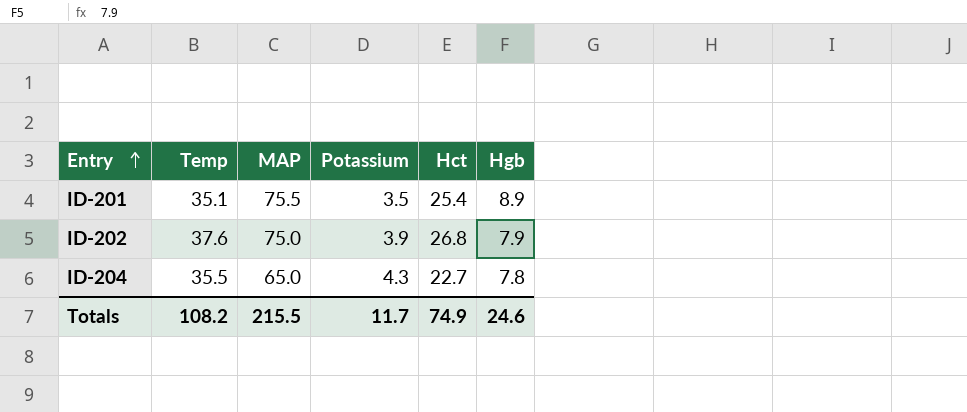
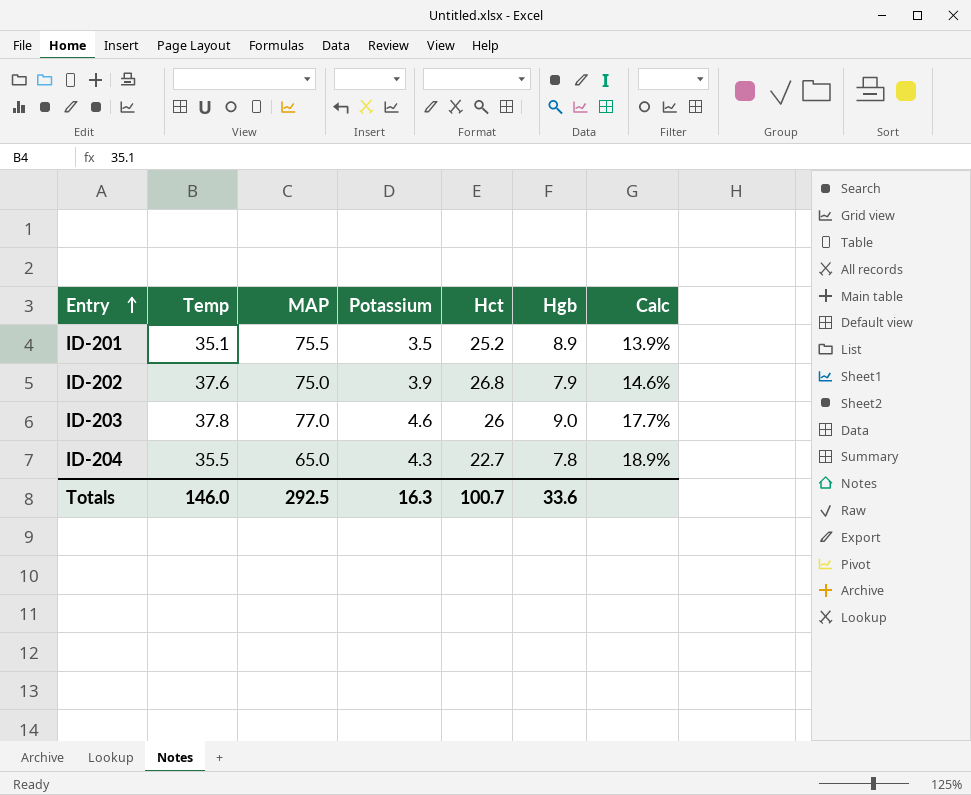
column Calc | formula: none -> [Potassium] / [Hct]
ID-201 | Hct: 25.4 -> 25.2
row ID-203: none -> 37.8 | 77.0 | 4.6 | 26 | 9.0 | 17.7%
Totals | Temp: 108.2 -> 146.0
Totals | MAP: 215.5 -> 292.5
Totals | Potassium: 11.7 -> 16.3
Totals | Hct: 74.9 -> 100.7
Totals | Hgb: 24.6 -> 33.6

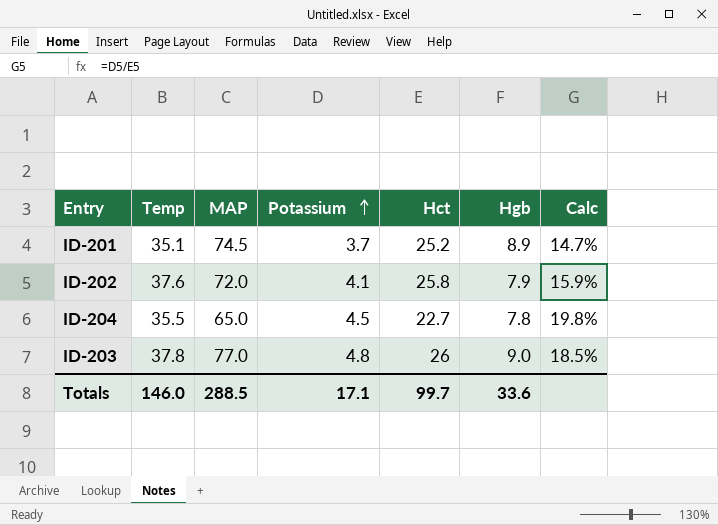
row order: Entry ascending -> Potassium ascending
ID-201 | MAP: 75.5 -> 74.5
ID-201 | Potassium: 3.5 -> 3.7
ID-201 | Calc: 13.9% -> 14.7%
ID-202 | MAP: 75.0 -> 72.0
ID-202 | Potassium: 3.9 -> 4.1
ID-202 | Hct: 26.8 -> 25.8
ID-202 | Calc: 14.6% -> 15.9%
ID-204 | Potassium: 4.3 -> 4.5
ID-204 | Calc: 18.9% -> 19.8%
ID-203 | Potassium: 4.6 -> 4.8
ID-203 | Calc: 17.7% -> 18.5%
Totals | MAP: 292.5 -> 288.5
Totals | Potassium: 16.3 -> 17.1
Totals | Hct: 100.7 -> 99.7

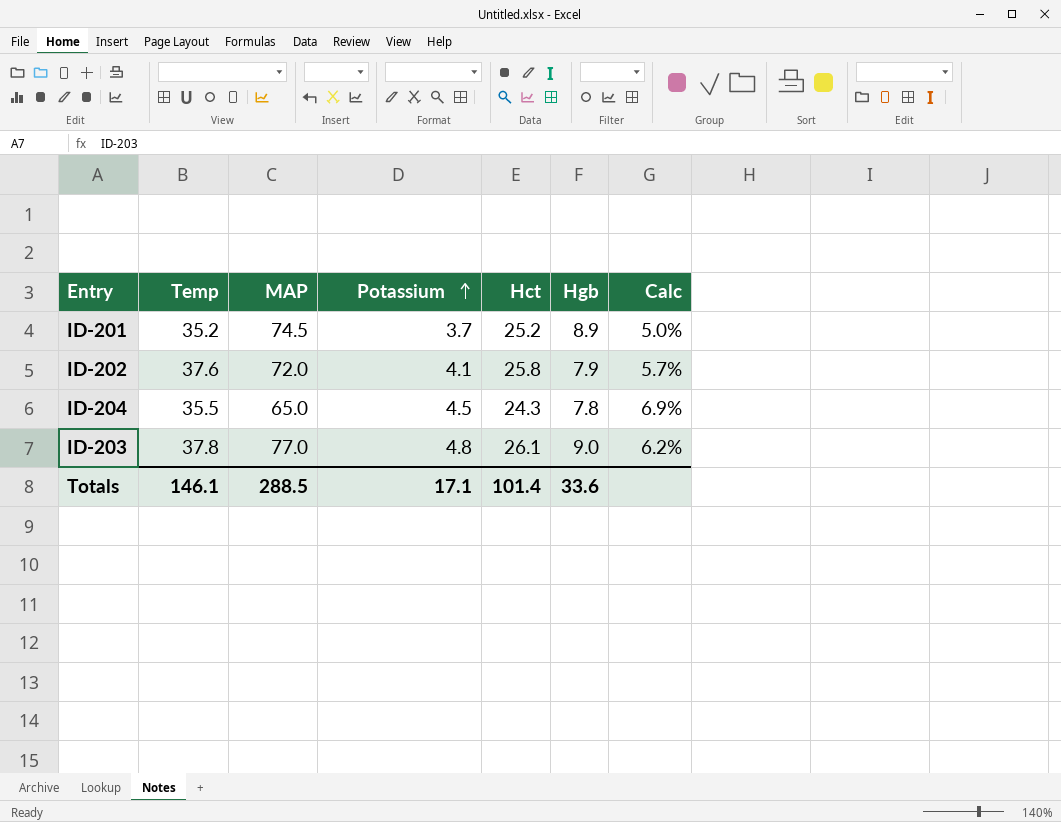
column Calc | formula: [Potassium] / [Hct] -> [Potassium] / [MAP]
ID-201 | Temp: 35.1 -> 35.2
ID-204 | Hct: 22.7 -> 24.3
ID-203 | Hct: 26 -> 26.1
Totals | Temp: 146.0 -> 146.1
Totals | Hct: 99.7 -> 101.4

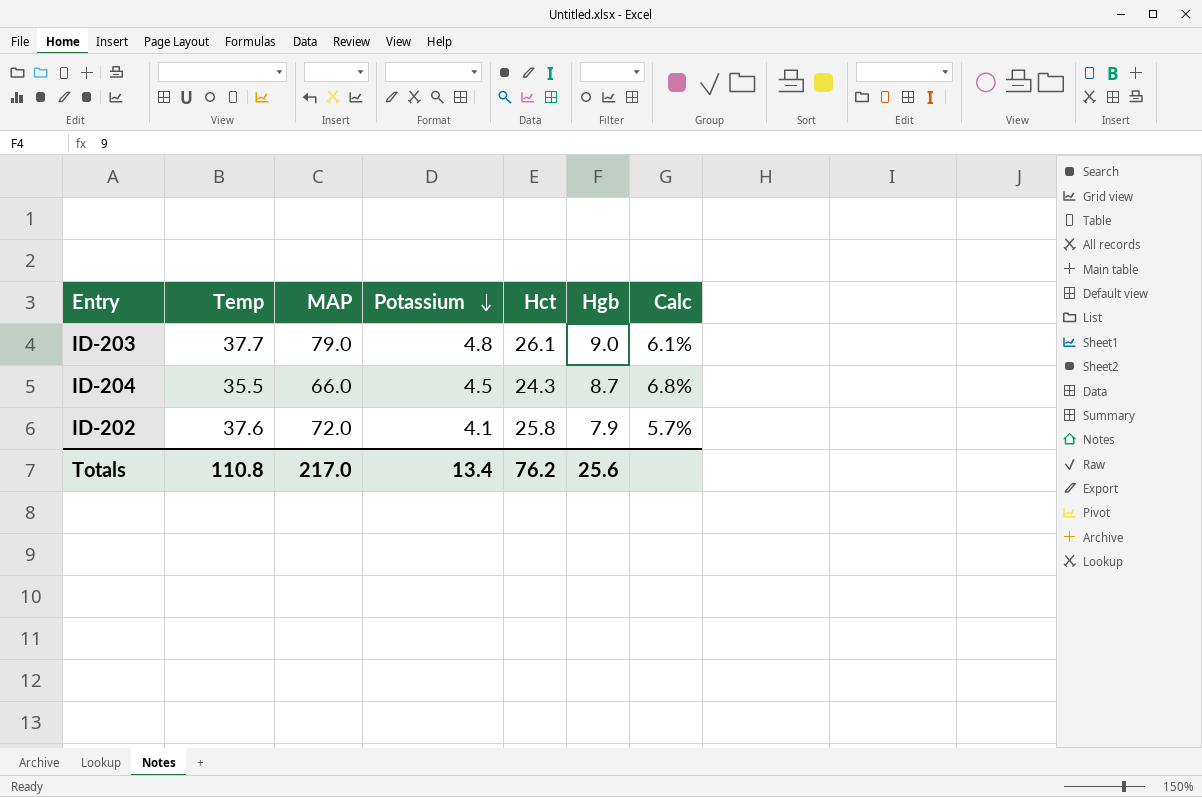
row order: Potassium ascending -> Potassium descending
row ID-201: 35.2 | 74.5 | 3.7 | 25.2 | 8.9 | 5.0% -> none
ID-203 | Temp: 37.8 -> 37.7
ID-203 | MAP: 77.0 -> 79.0
ID-203 | Calc: 6.2% -> 6.1%
ID-204 | MAP: 65.0 -> 66.0
ID-204 | Hgb: 7.8 -> 8.7
ID-204 | Calc: 6.9% -> 6.8%
Totals | Temp: 146.1 -> 110.8
Totals | MAP: 288.5 -> 217.0
Totals | Potassium: 17.1 -> 13.4
Totals | Hct: 101.4 -> 76.2
Totals | Hgb: 33.6 -> 25.6

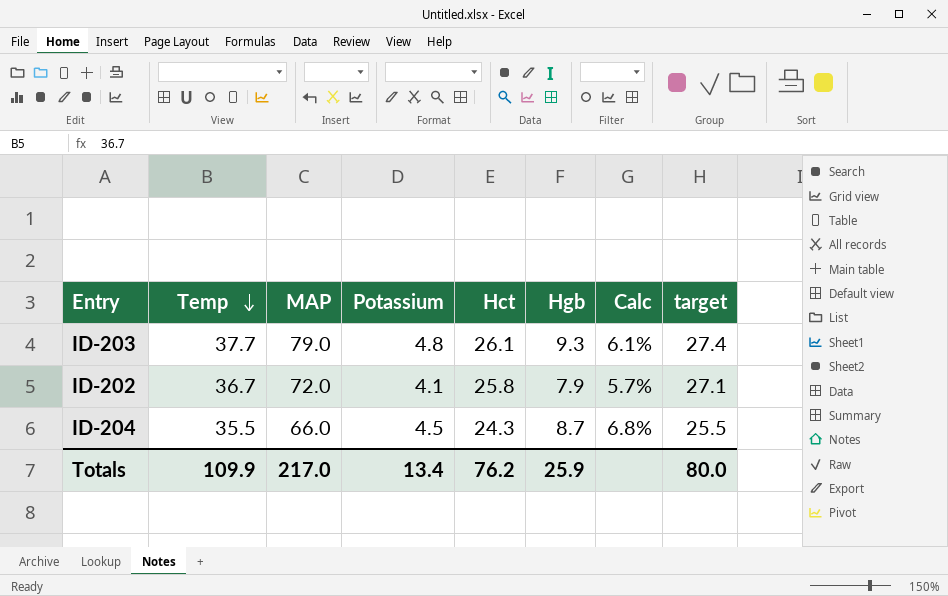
row order: Potassium descending -> Temp descending
column target | formula: none -> [Hct] * 1.05
ID-203 | Hgb: 9.0 -> 9.3
ID-202 | Temp: 37.6 -> 36.7
Totals | Temp: 110.8 -> 109.9
Totals | Hgb: 25.6 -> 25.9

